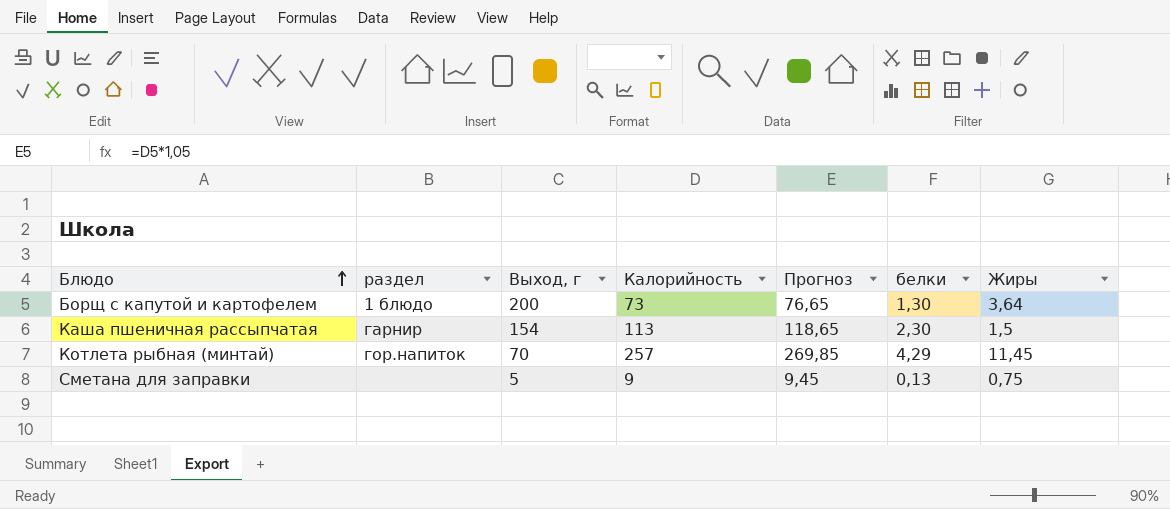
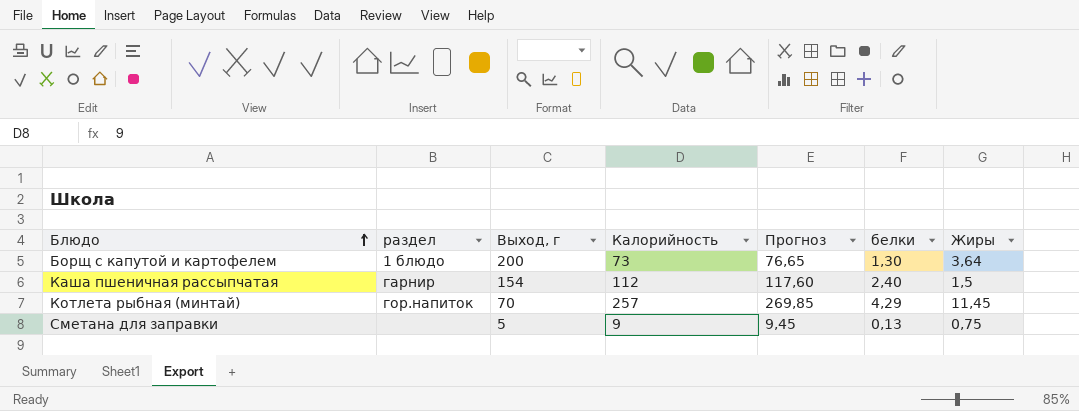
Каша пшеничная рассыпчатая | Калорийность: 113 -> 112
Каша пшеничная рассыпчатая | Прогноз: 118,65 -> 117,60
Каша пшеничная рассыпчатая | белки: 2,30 -> 2,40

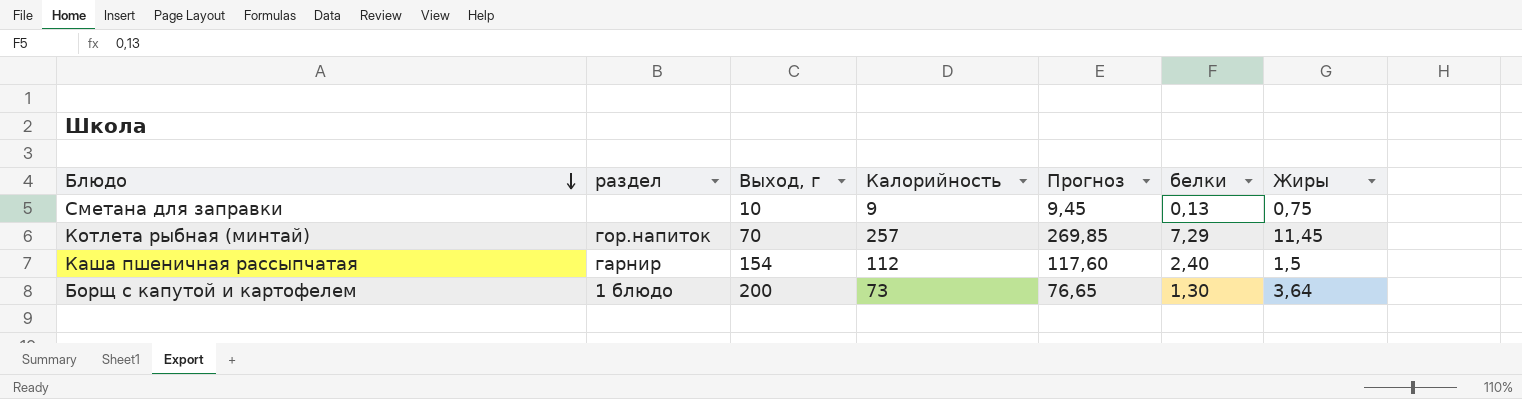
row order: Блюдо ascending -> Блюдо descending
Сметана для заправки | Выход, г: 5 -> 10
Котлета рыбная (минтай) | белки: 4,29 -> 7,29

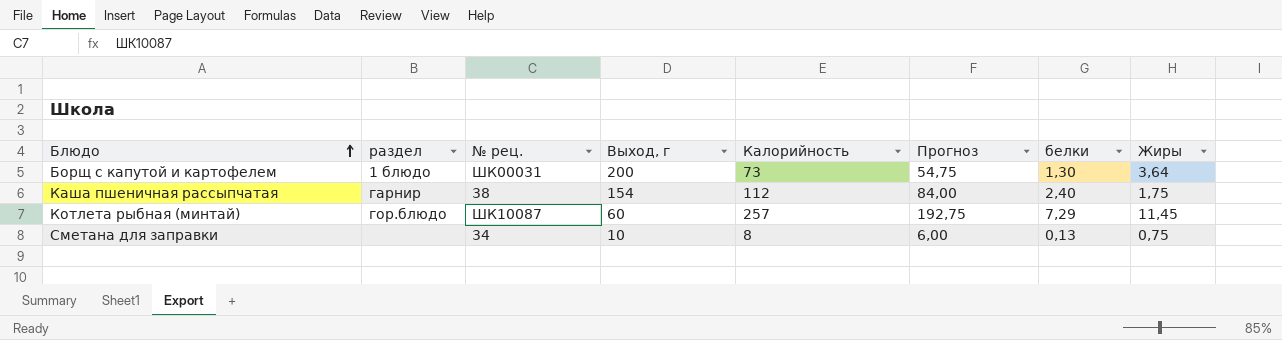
row order: Блюдо descending -> Блюдо ascending
column № рец. | position: none -> 3
column Прогноз | formula: [Калорийность] * 1,05 -> [Калорийность] * 0,75
Каша пшеничная рассыпчатая | Жиры: 1,5 -> 1,75
Котлета рыбная (минтай) | раздел: гор.напиток -> гор.блюдо
Котлета рыбная (минтай) | Выход, г: 70 -> 60
Сметана для заправки | Калорийность: 9 -> 8

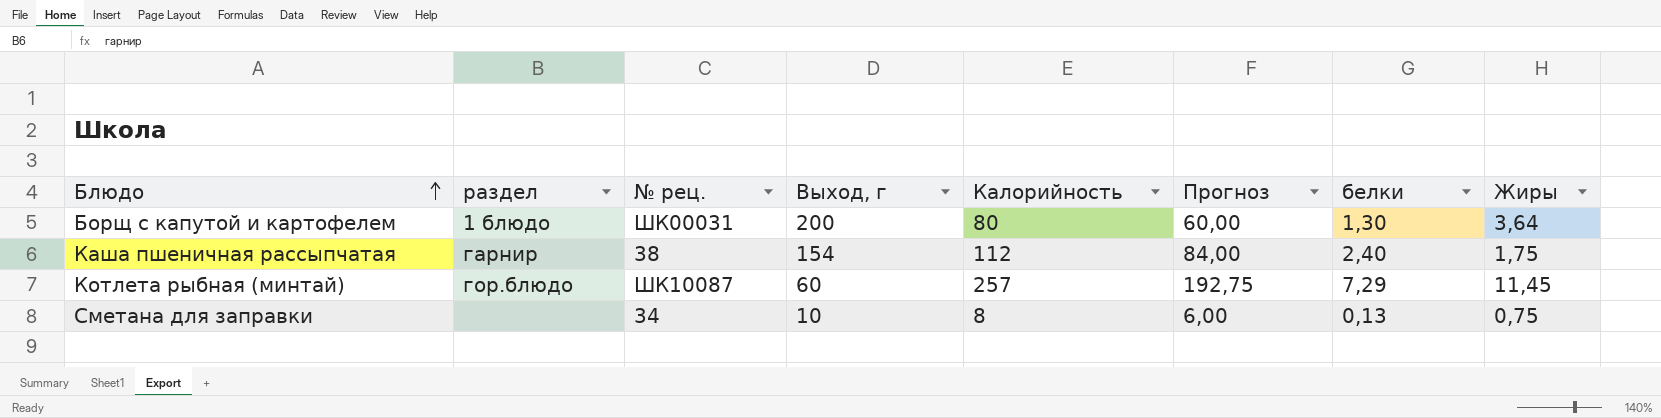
Борщ с капутой и картофелем | Калорийность: 73 -> 80
Борщ с капутой и картофелем | Прогноз: 54,75 -> 60,00

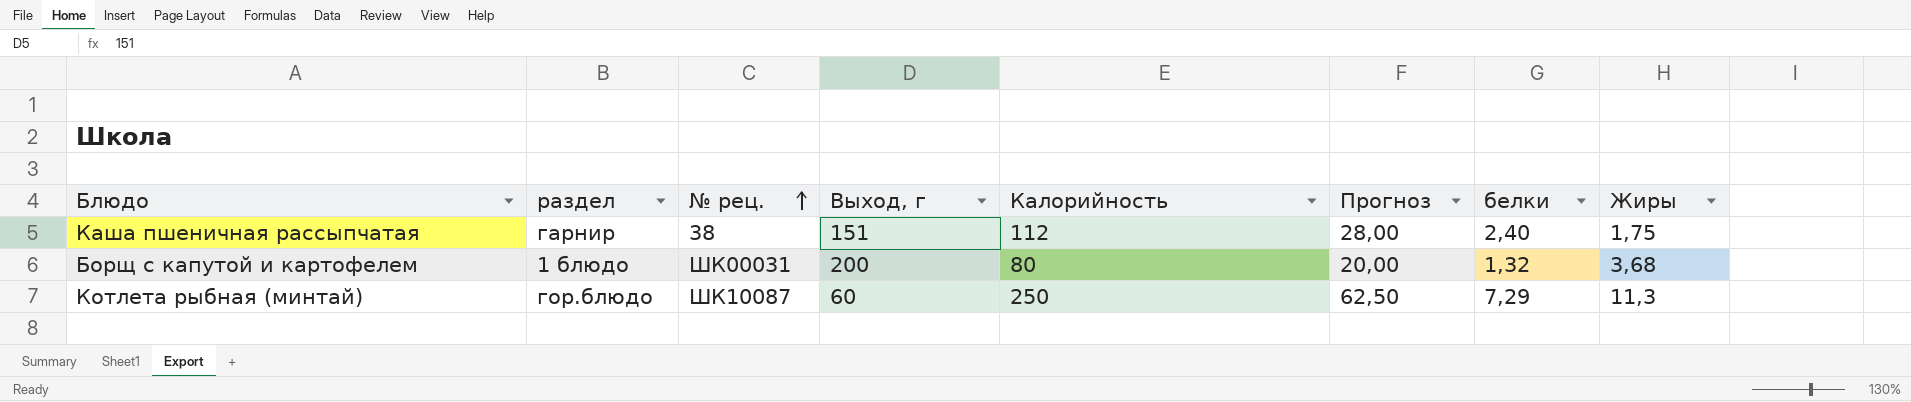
row order: Блюдо ascending -> № рец. ascending
column Прогноз | formula: [Калорийность] * 0,75 -> [Калорийность] * 0,25
row Сметана для заправки: none | 34 | 10 | 8 | 6,00 | 0,13 | 0,75 -> none
Каша пшеничная рассыпчатая | Выход, г: 154 -> 151
Борщ с капутой и картофелем | белки: 1,30 -> 1,32
Борщ с капутой и картофелем | Жиры: 3,64 -> 3,68
Котлета рыбная (минтай) | Калорийность: 257 -> 250
Котлета рыбная (минтай) | Жиры: 11,45 -> 11,3

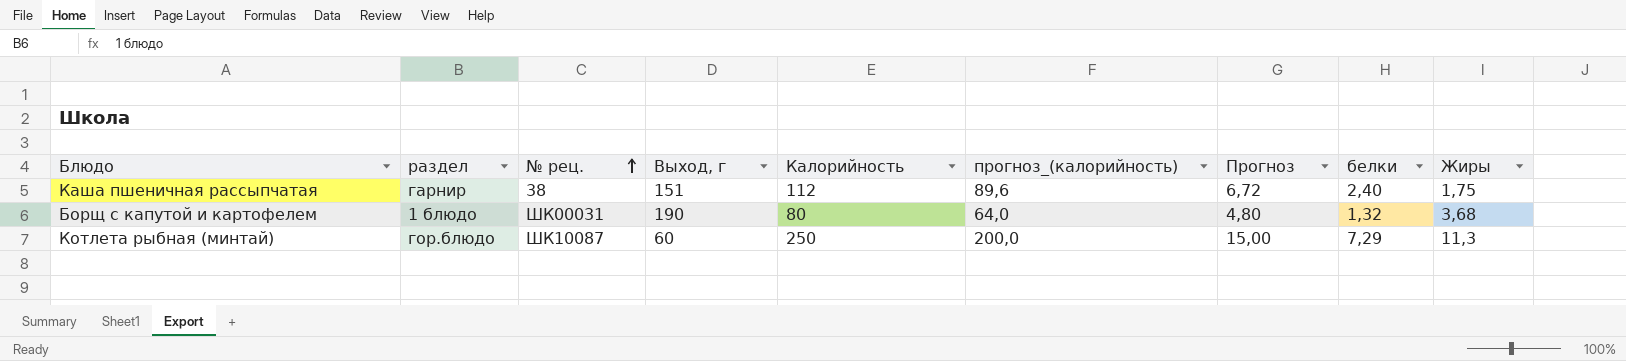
column прогноз_(калорийность) | formula: none -> [Калорийность] * 0,8
column Прогноз | formula: [Калорийность] * 0,25 -> [Калорийность] * 0,06
Борщ с капутой и картофелем | Выход, г: 200 -> 190

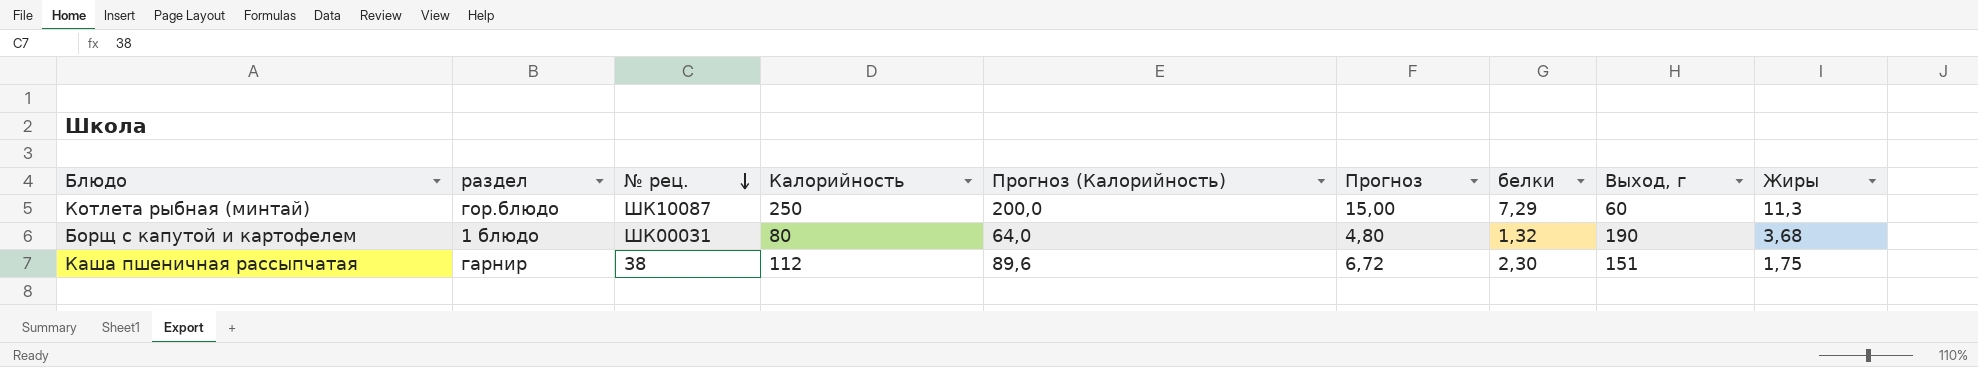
row order: № рец. ascending -> № рец. descending
column name: прогноз_(калорийность) -> Прогноз (Калорийность)
column Выход, г | position: 4 -> 8
Каша пшеничная рассыпчатая | белки: 2,40 -> 2,30

